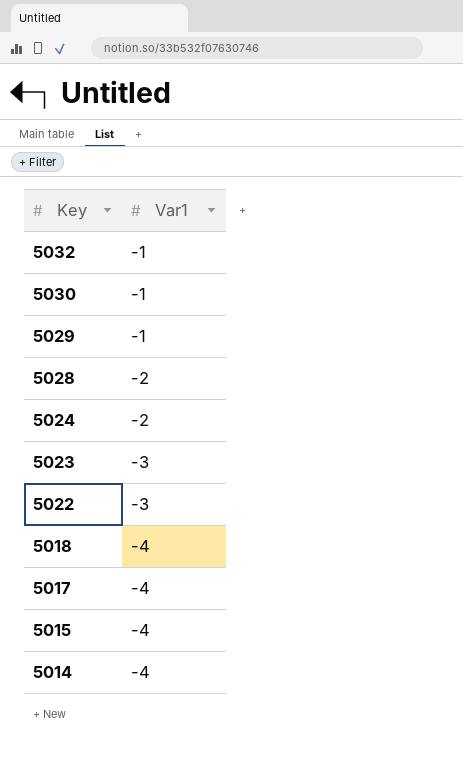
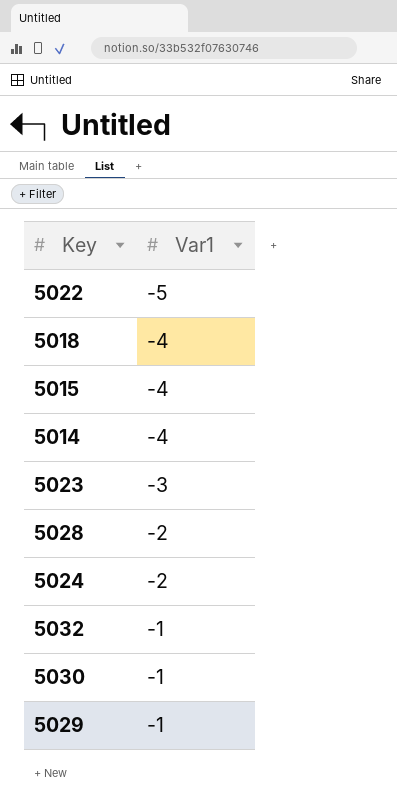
row order: Key descending -> Var1 ascending
row 5017: -4 -> none
5022 | Var1: -3 -> -5

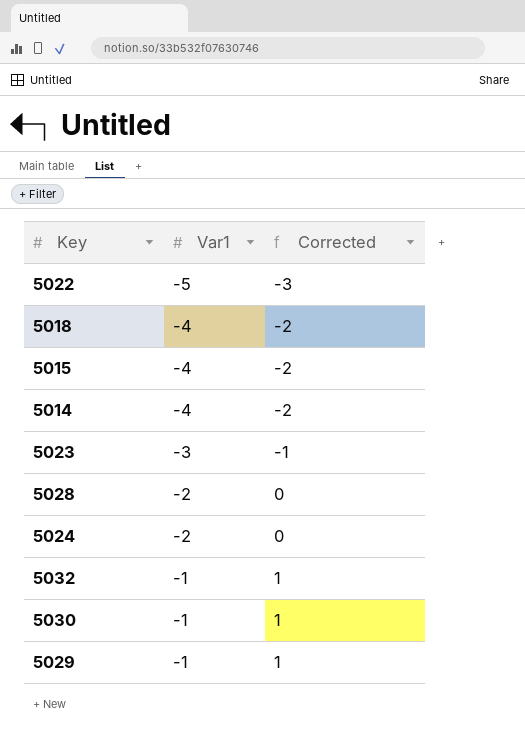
column Corrected | formula: none -> [Var1] + 2

